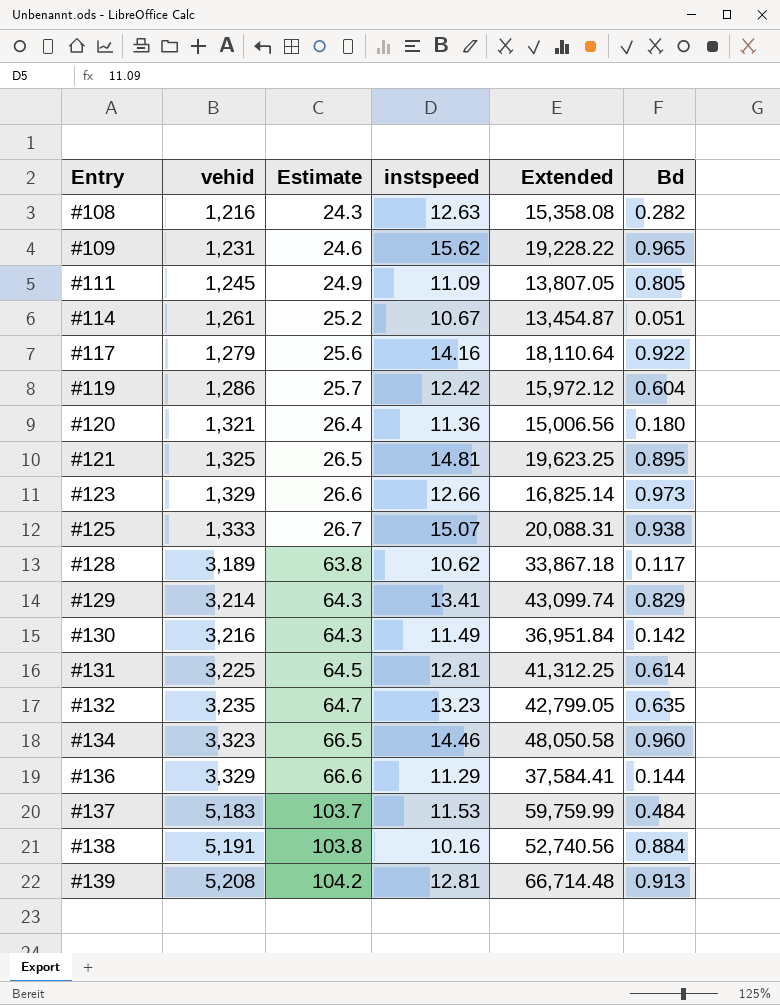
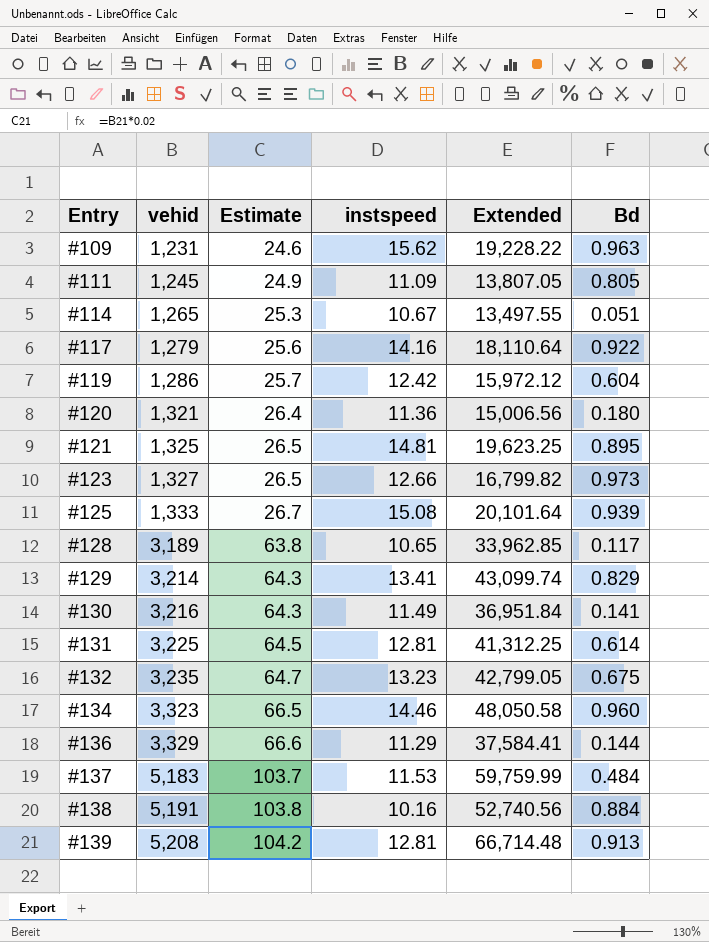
row #108: 1,216 | 24.3 | 12.63 | 15,358.08 | 0.282 -> none
#109 | Bd: 0.965 -> 0.963
#114 | vehid: 1,261 -> 1,265
#114 | Estimate: 25.2 -> 25.3
#114 | Extended: 13,454.87 -> 13,497.55
#123 | vehid: 1,329 -> 1,327
#123 | Estimate: 26.6 -> 26.5
#123 | Extended: 16,825.14 -> 16,799.82
#125 | instspeed: 15.07 -> 15.08
#125 | Extended: 20,088.31 -> 20,101.64
#125 | Bd: 0.938 -> 0.939
#128 | instspeed: 10.62 -> 10.65
#128 | Extended: 33,867.18 -> 33,962.85
#130 | Bd: 0.142 -> 0.141
#132 | Bd: 0.635 -> 0.675

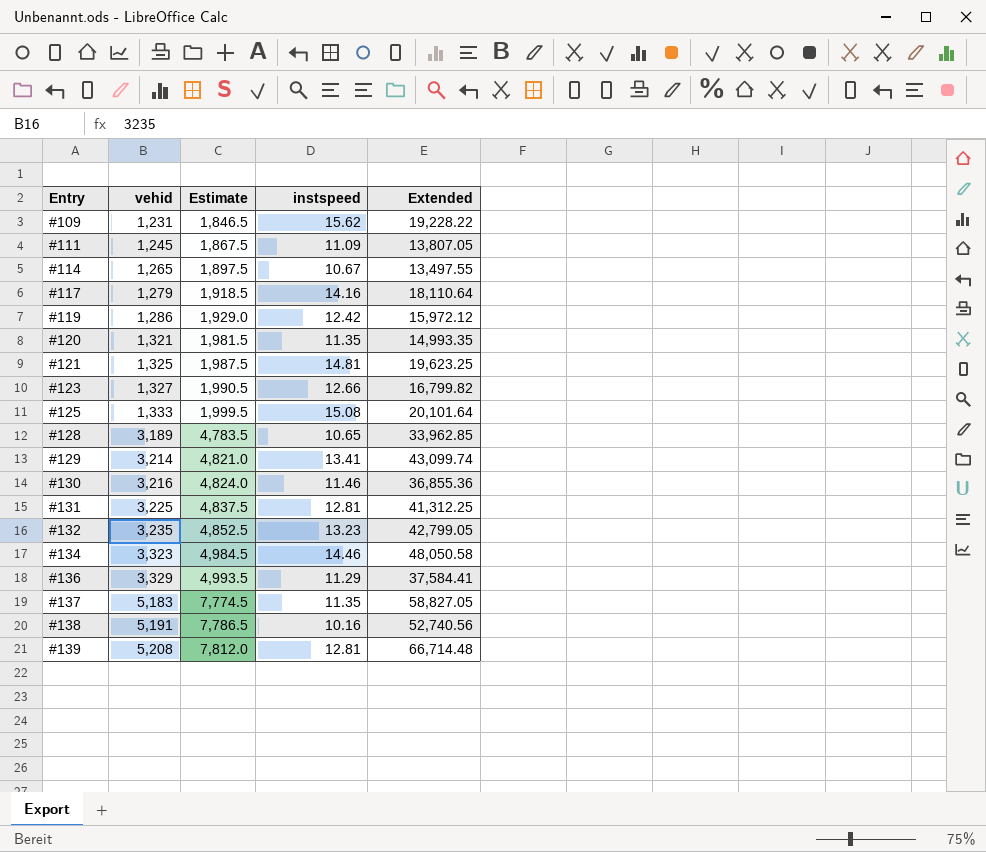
column Bd | position: 6 -> none
column Estimate | formula: [vehid] * 0.02 -> [vehid] * 1.5
#120 | instspeed: 11.36 -> 11.35
#120 | Extended: 15,006.56 -> 14,993.35
#130 | instspeed: 11.49 -> 11.46
#130 | Extended: 36,951.84 -> 36,855.36
#137 | instspeed: 11.53 -> 11.35
#137 | Extended: 59,759.99 -> 58,827.05

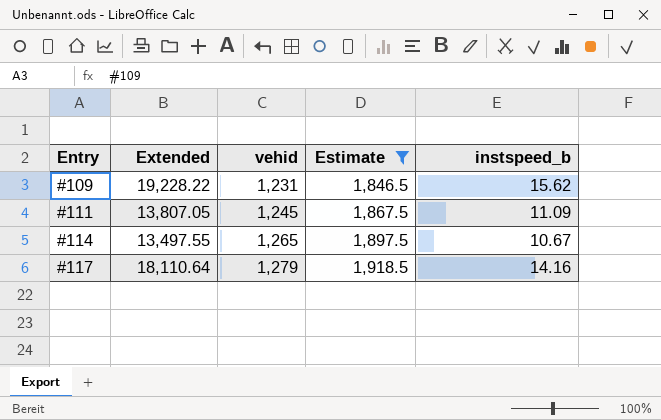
filter: none -> Estimate <= 1,918.5
column Extended | position: 5 -> 2
column name: instspeed -> instspeed_b

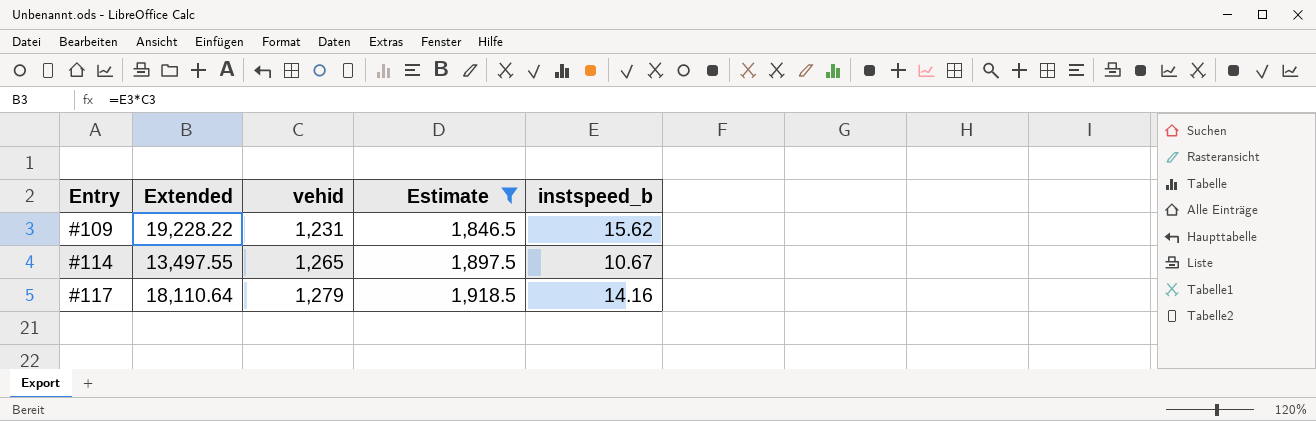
row #111: 13,807.05 | 1,245 | 1,867.5 | 11.09 -> none

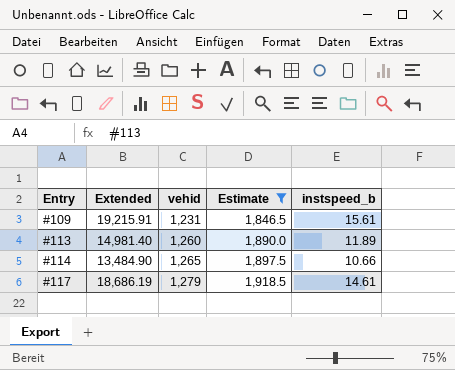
#109 | Extended: 19,228.22 -> 19,215.91
#109 | instspeed_b: 15.62 -> 15.61
row #113: none -> 14,981.40 | 1,260 | 1,890.0 | 11.89
#114 | Extended: 13,497.55 -> 13,484.90
#114 | instspeed_b: 10.67 -> 10.66
#117 | Extended: 18,110.64 -> 18,686.19
#117 | instspeed_b: 14.16 -> 14.61

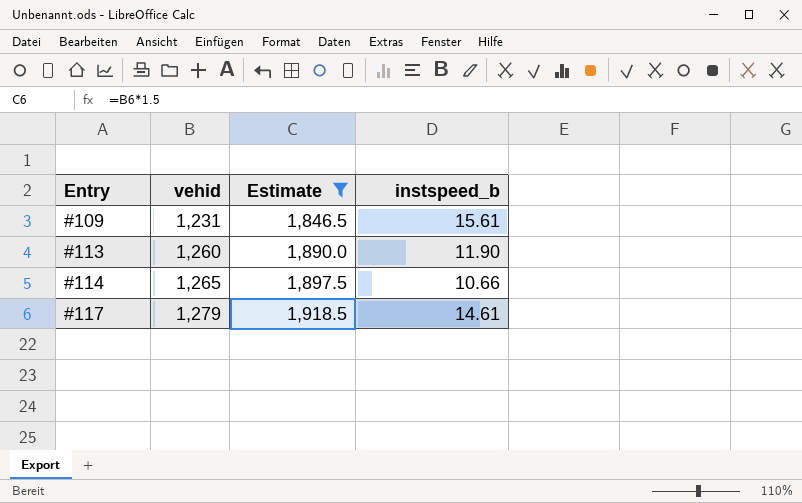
column Extended | formula: [vehid] * [instspeed_b] -> none
#113 | instspeed_b: 11.89 -> 11.90

